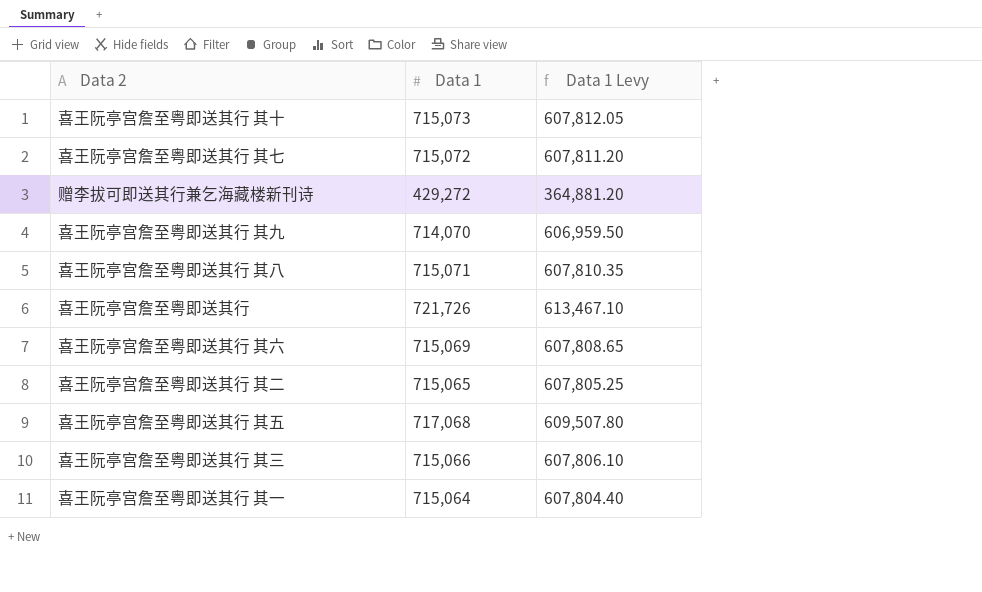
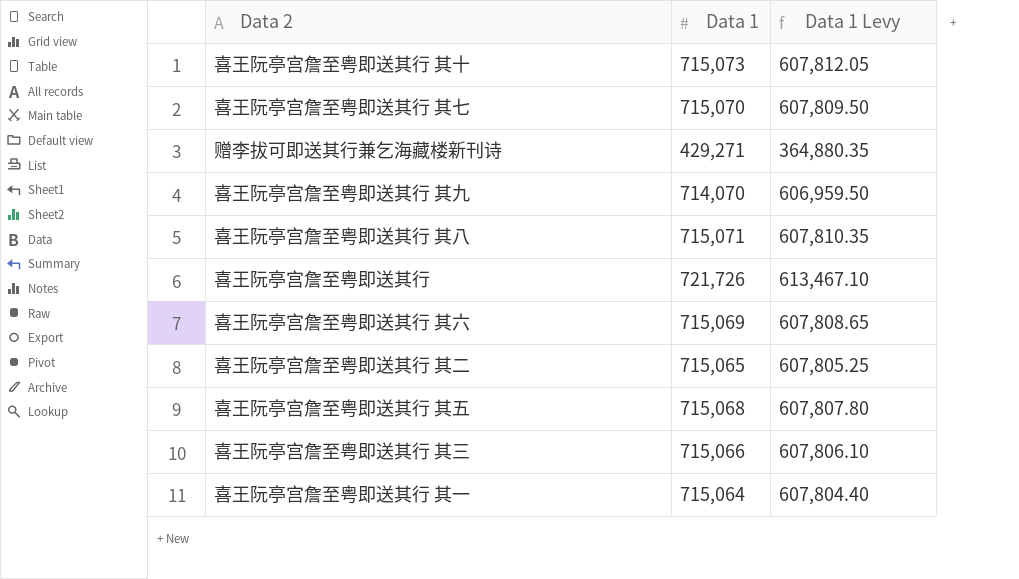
喜王阮亭宫詹至粤即送其行 其七 | Data 1: 715,072 -> 715,070
喜王阮亭宫詹至粤即送其行 其七 | Data 1 Levy: 607,811.20 -> 607,809.50
赠李拔可即送其行兼乞海藏楼新刊诗 | Data 1: 429,272 -> 429,271
赠李拔可即送其行兼乞海藏楼新刊诗 | Data 1 Levy: 364,881.20 -> 364,880.35
喜王阮亭宫詹至粤即送其行 其五 | Data 1: 717,068 -> 715,068
喜王阮亭宫詹至粤即送其行 其五 | Data 1 Levy: 609,507.80 -> 607,807.80

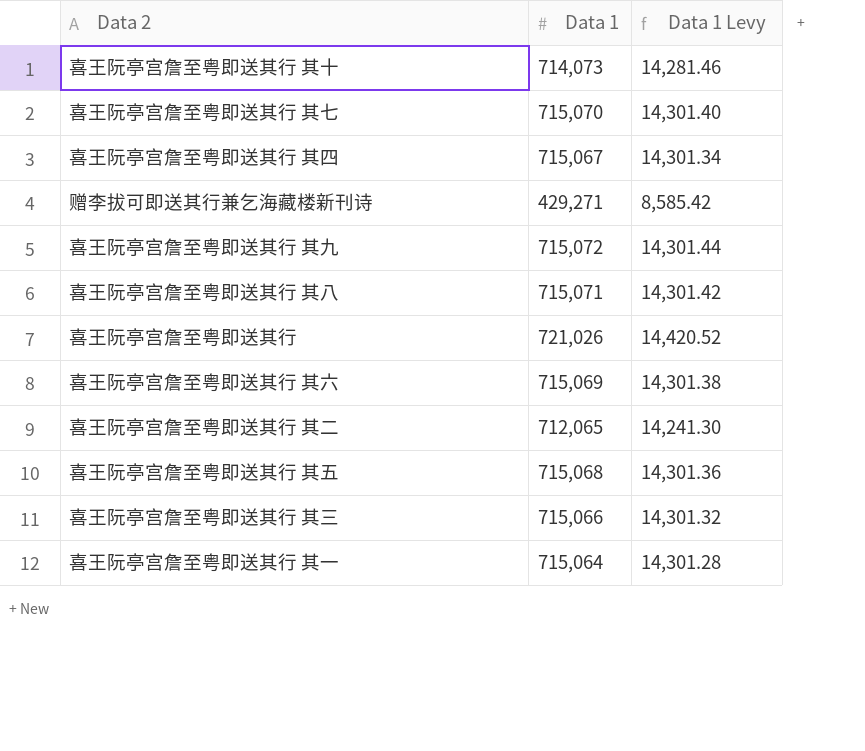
column Data 1 Levy | formula: [Data 1] * 0.85 -> [Data 1] * 0.02
喜王阮亭宫詹至粤即送其行 其十 | Data 1: 715,073 -> 714,073
row 喜王阮亭宫詹至粤即送其行 其四: none -> 715,067 | 14,301.34
喜王阮亭宫詹至粤即送其行 其九 | Data 1: 714,070 -> 715,072
喜王阮亭宫詹至粤即送其行 | Data 1: 721,726 -> 721,026
喜王阮亭宫詹至粤即送其行 其二 | Data 1: 715,065 -> 712,065

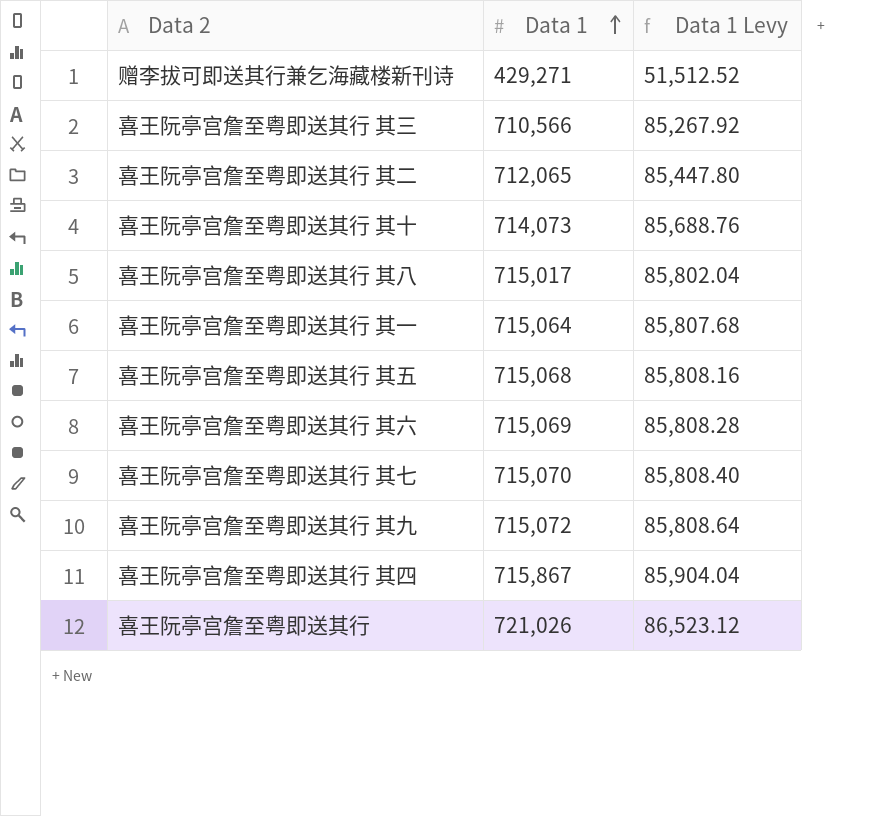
row order: none -> Data 1 ascending
column Data 1 Levy | formula: [Data 1] * 0.02 -> [Data 1] * 0.12
喜王阮亭宫詹至粤即送其行 其三 | Data 1: 715,066 -> 710,566
喜王阮亭宫詹至粤即送其行 其八 | Data 1: 715,071 -> 715,017
喜王阮亭宫詹至粤即送其行 其四 | Data 1: 715,067 -> 715,867

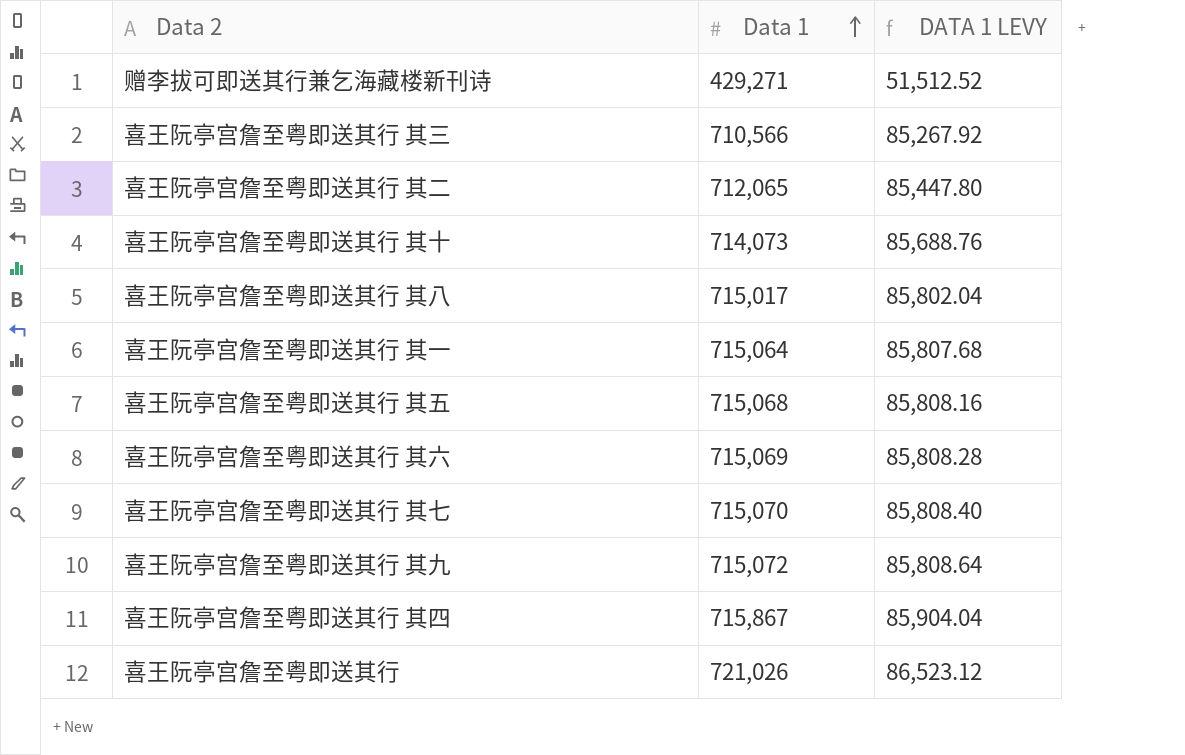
column name: Data 1 Levy -> DATA 1 LEVY

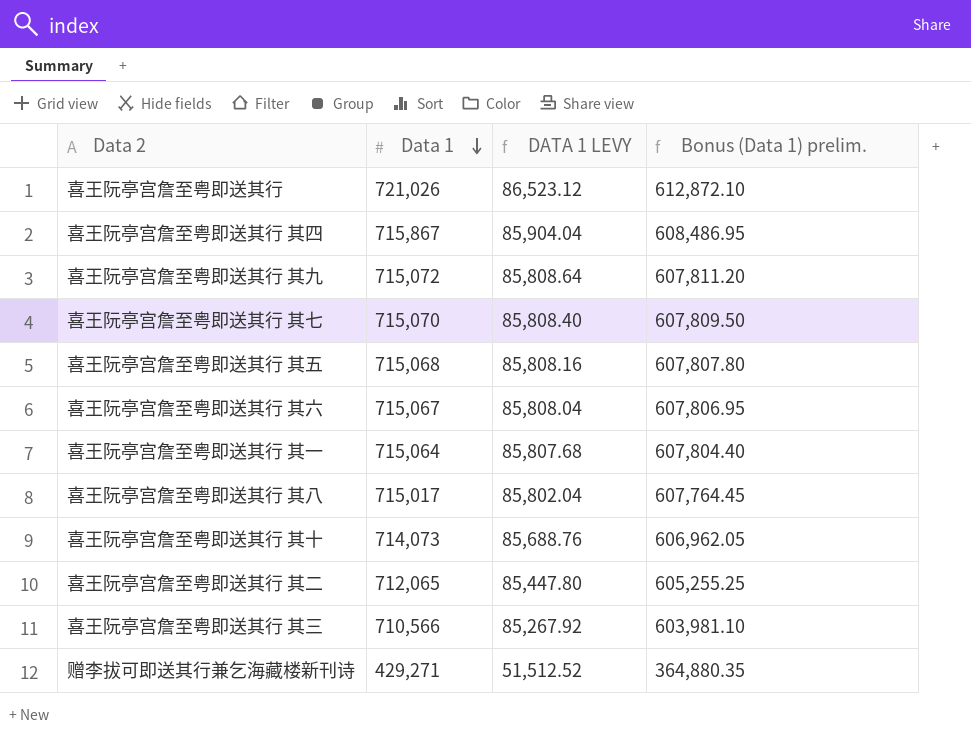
row order: Data 1 ascending -> Data 1 descending
column Bonus (Data 1) prelim. | formula: none -> [Data 1] * 0.85
喜王阮亭宫詹至粤即送其行 其六 | Data 1: 715,069 -> 715,067
喜王阮亭宫詹至粤即送其行 其六 | DATA 1 LEVY: 85,808.28 -> 85,808.04

